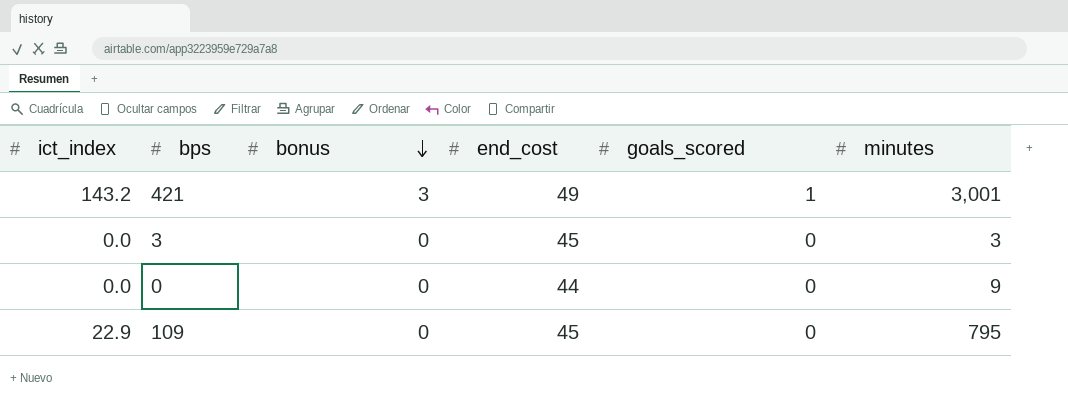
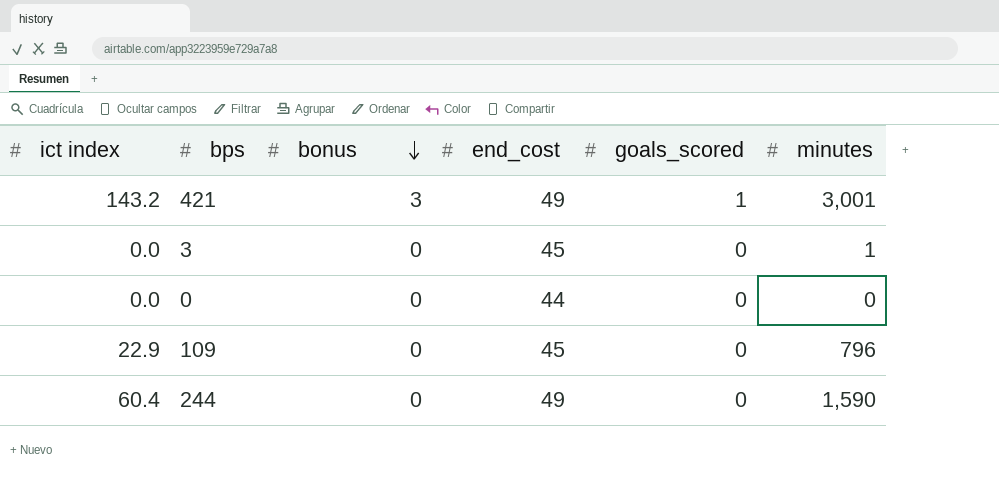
column name: ict_index -> ict index
3 | minutes: 3 -> 1
0 | minutes: 9 -> 0
109 | minutes: 795 -> 796
row 244: none -> 60.4 | 0 | 49 | 0 | 1,590

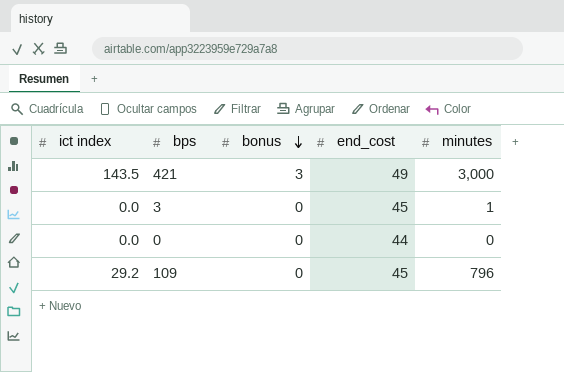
column goals_scored | position: 5 -> none
row 244: 60.4 | 0 | 49 | 0 | 1,590 -> none
421 | ict index: 143.2 -> 143.5
421 | minutes: 3,001 -> 3,000
109 | ict index: 22.9 -> 29.2

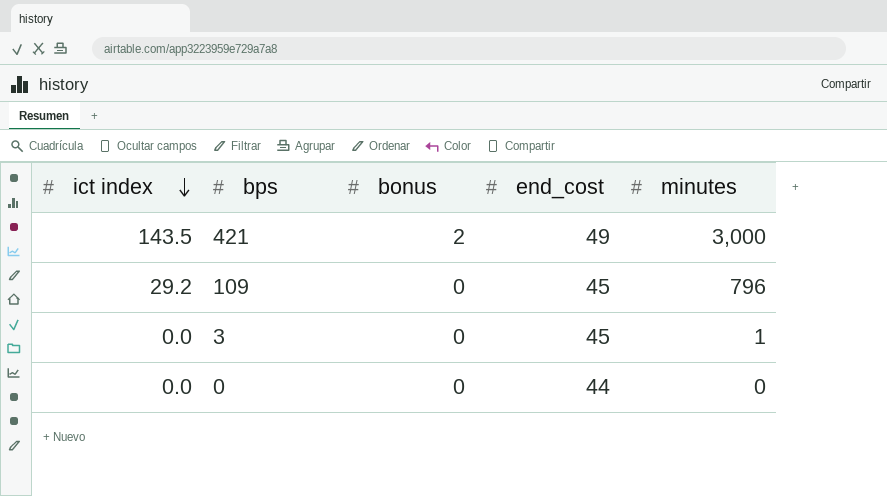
row order: bonus descending -> ict index descending
421 | bonus: 3 -> 2

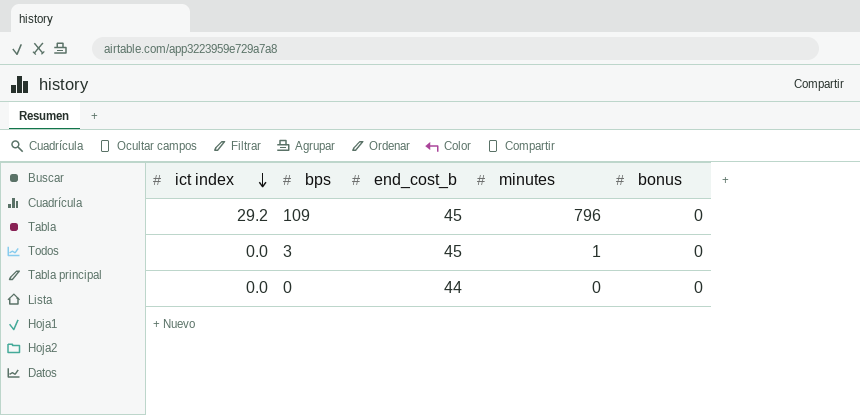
column name: end_cost -> end_cost_b
column bonus | position: 3 -> 5
row 421: 143.5 | 2 | 49 | 3,000 -> none

